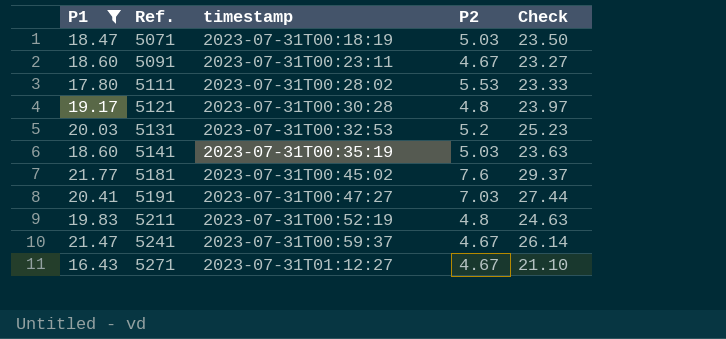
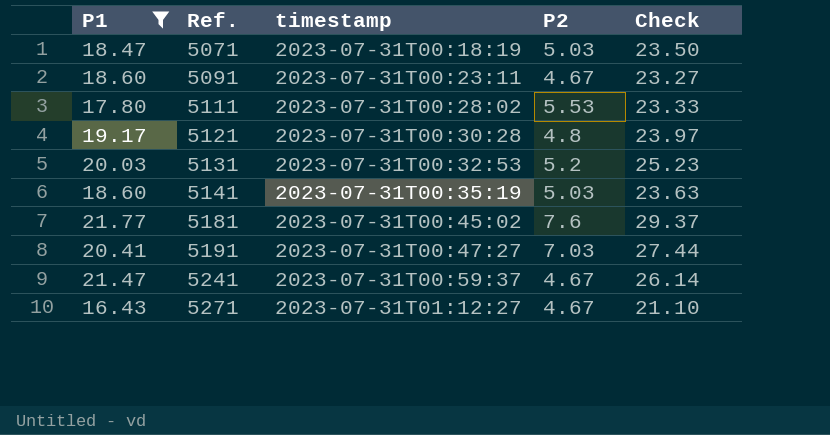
row 5211: 19.83 | 2023-07-31T00:52:19 | 4.8 | 24.63 -> none

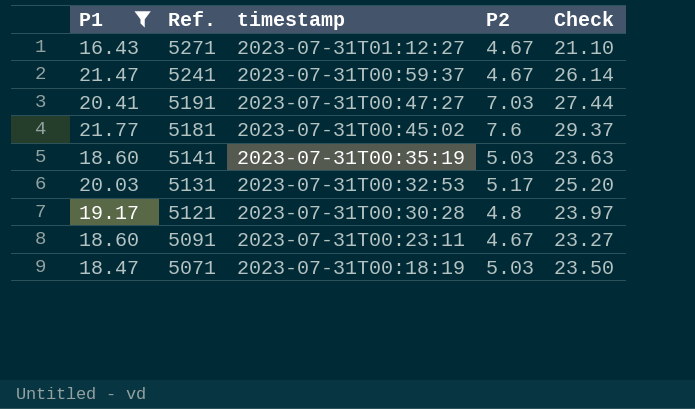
row order: Ref. ascending -> Ref. descending
row 5111: 17.80 | 2023-07-31T00:28:02 | 5.53 | 23.33 -> none
5131 | P2: 5.2 -> 5.17
5131 | Check: 25.23 -> 25.20

